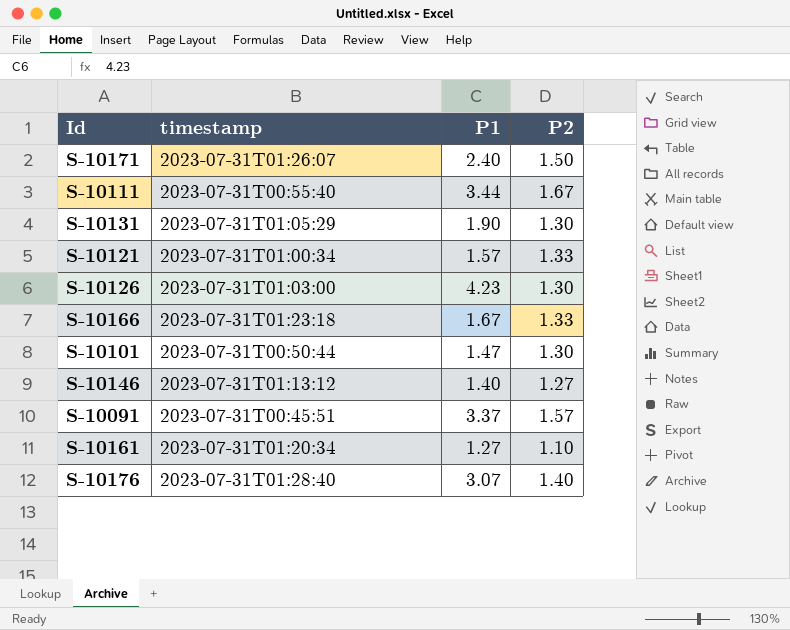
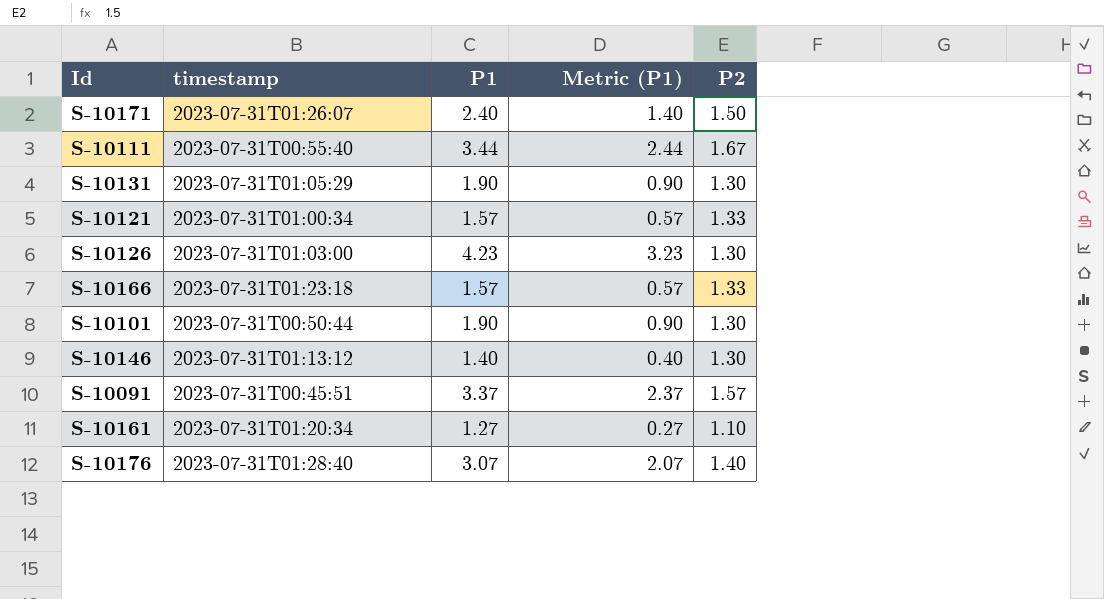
column Metric (P1) | formula: none -> [P1] - 1
S-10166 | P1: 1.67 -> 1.57
S-10101 | P1: 1.47 -> 1.90
S-10146 | P2: 1.27 -> 1.30

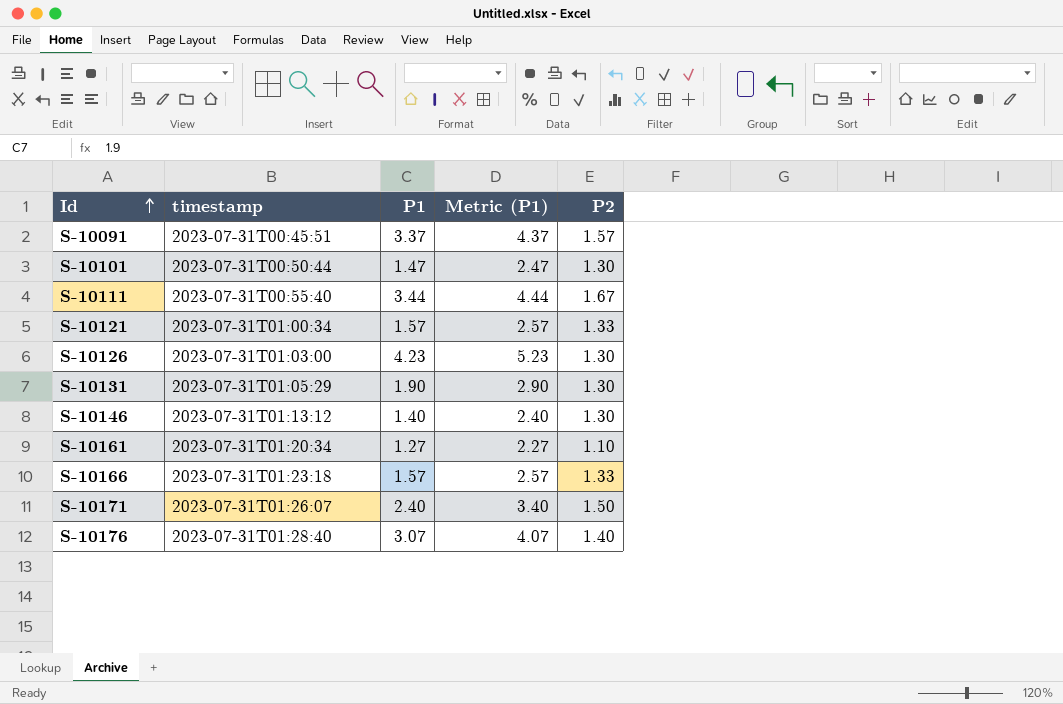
row order: none -> Id ascending
column Metric (P1) | formula: [P1] - 1 -> [P1] + 1
S-10101 | P1: 1.90 -> 1.47

